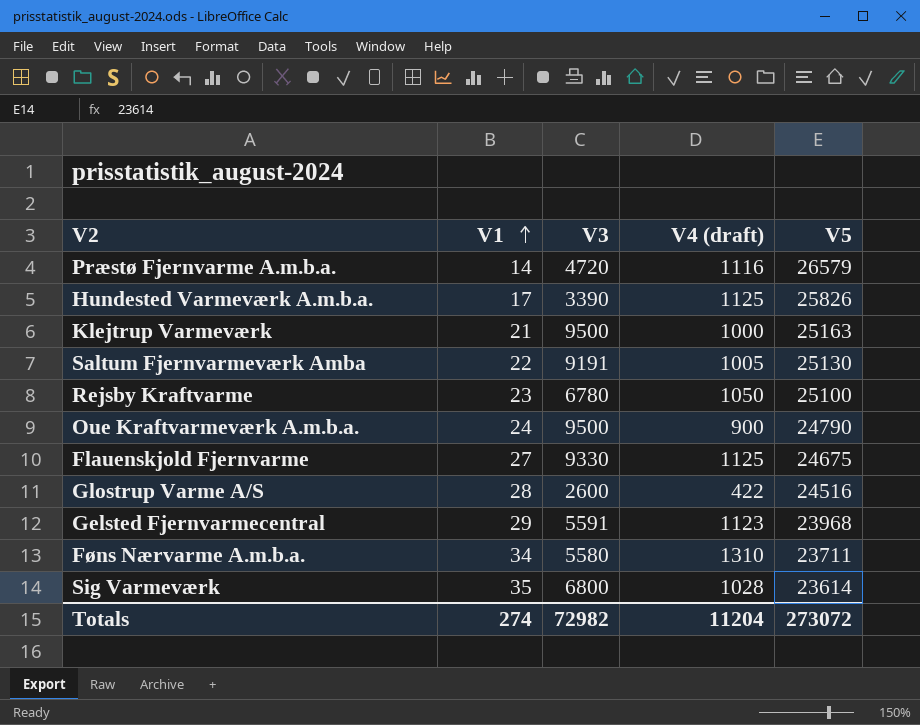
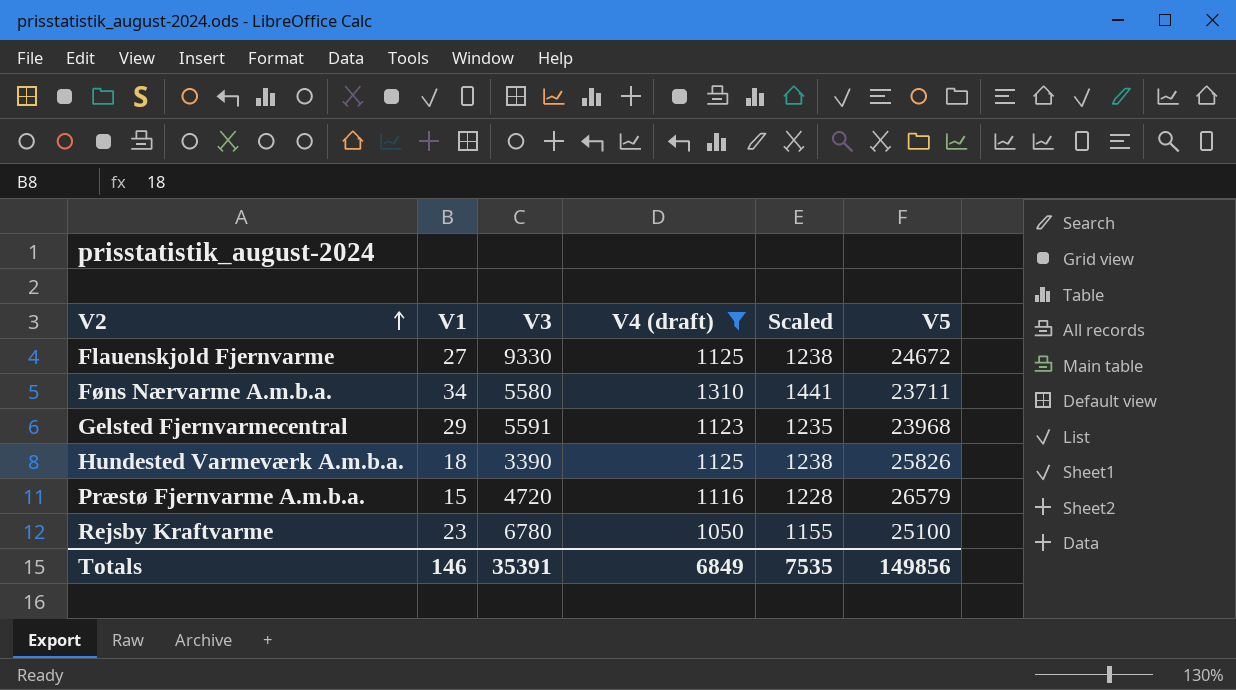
filter: none -> V4 (draft) >= 1050
row order: V1 ascending -> V2 ascending
column Scaled | formula: none -> [V4 (draft)] * 1.1
Flauenskjold Fjernvarme | V5: 24675 -> 24672
Hundested Varmeværk A.m.b.a. | V1: 17 -> 18
Præstø Fjernvarme A.m.b.a. | V1: 14 -> 15
Totals | V1: 274 -> 146
Totals | V3: 72982 -> 35391
Totals | V4 (draft): 11204 -> 6849
Totals | V5: 273072 -> 149856

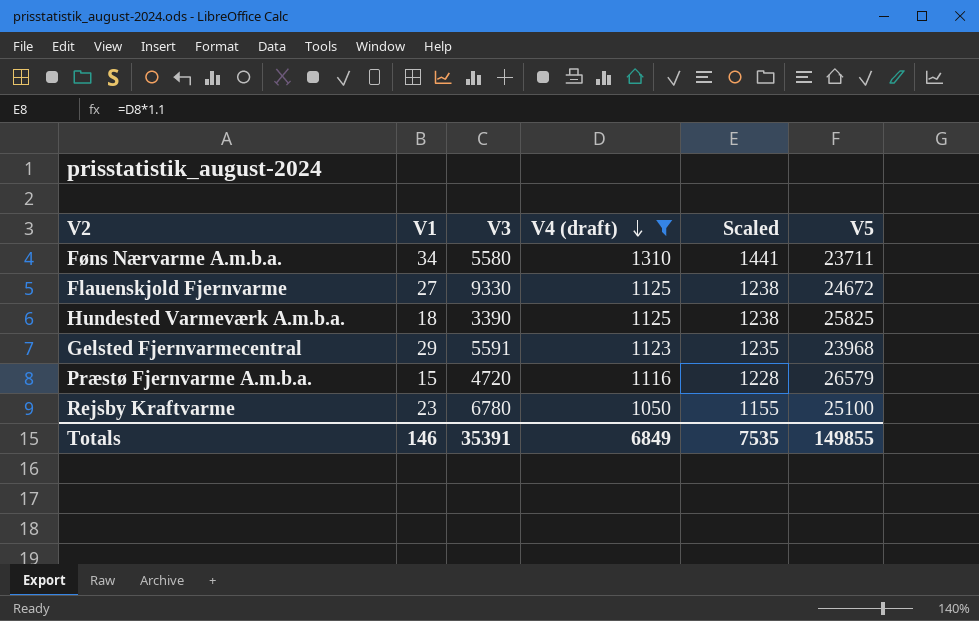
row order: V2 ascending -> V4 (draft) descending
Hundested Varmeværk A.m.b.a. | V5: 25826 -> 25825
Totals | V5: 149856 -> 149855

